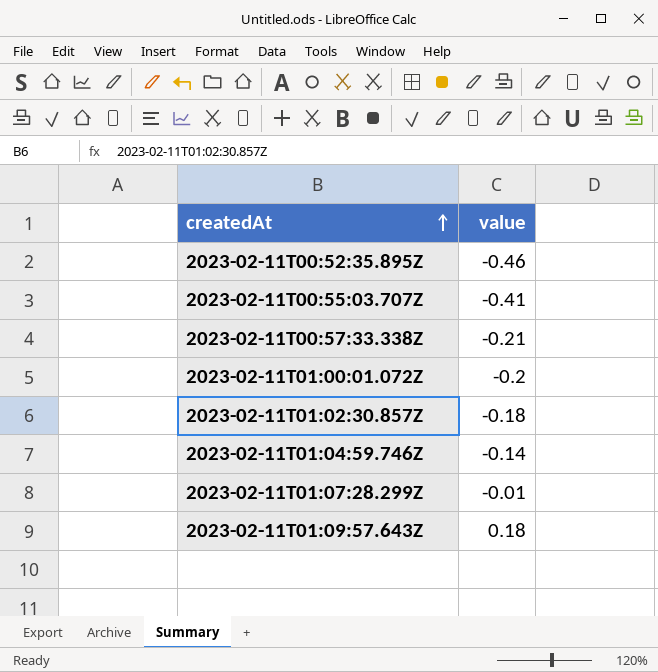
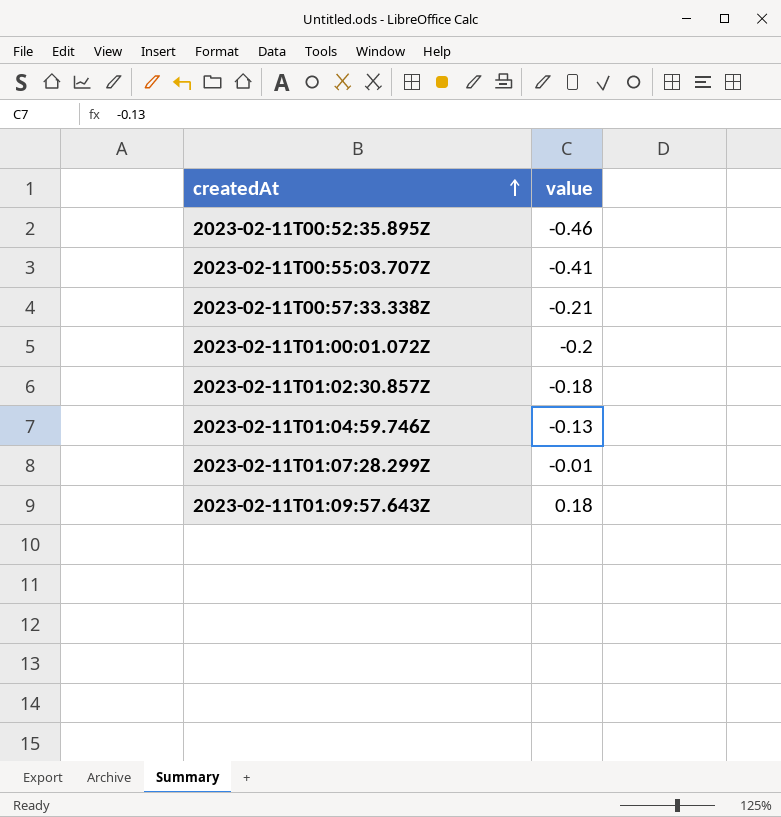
2023-02-11T01:04:59.746Z | value: -0.14 -> -0.13

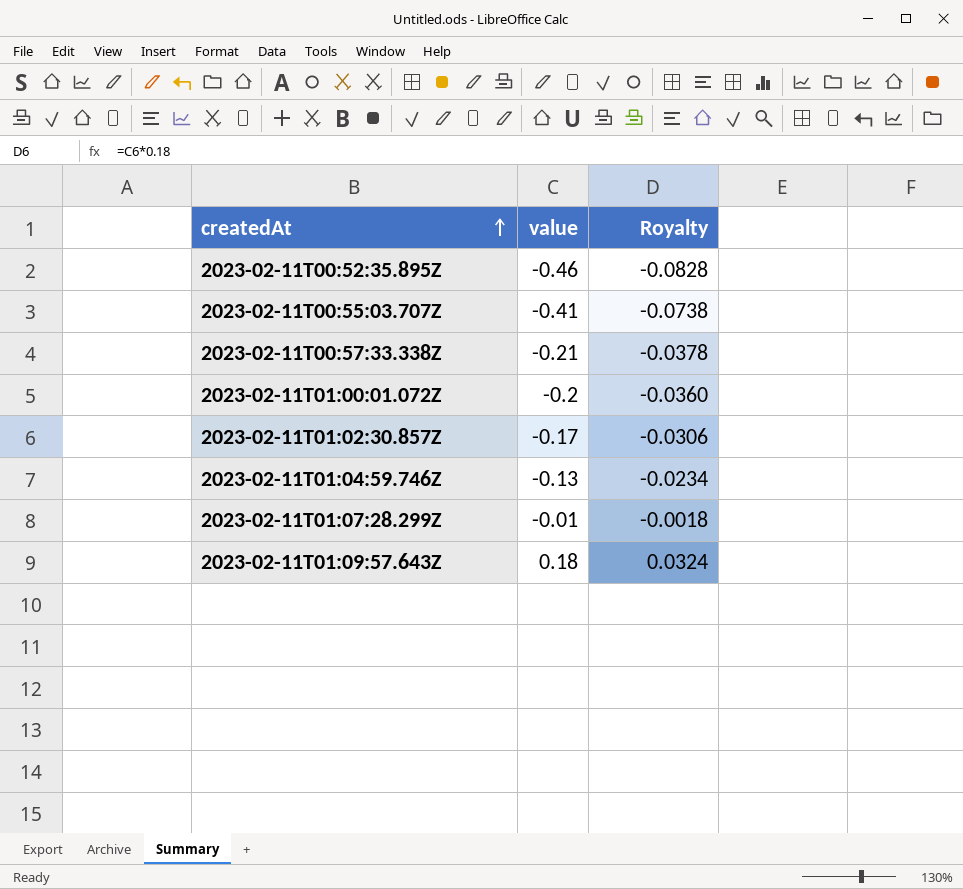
column Royalty | formula: none -> [value] * 0.18
2023-02-11T01:02:30.857Z | value: -0.18 -> -0.17

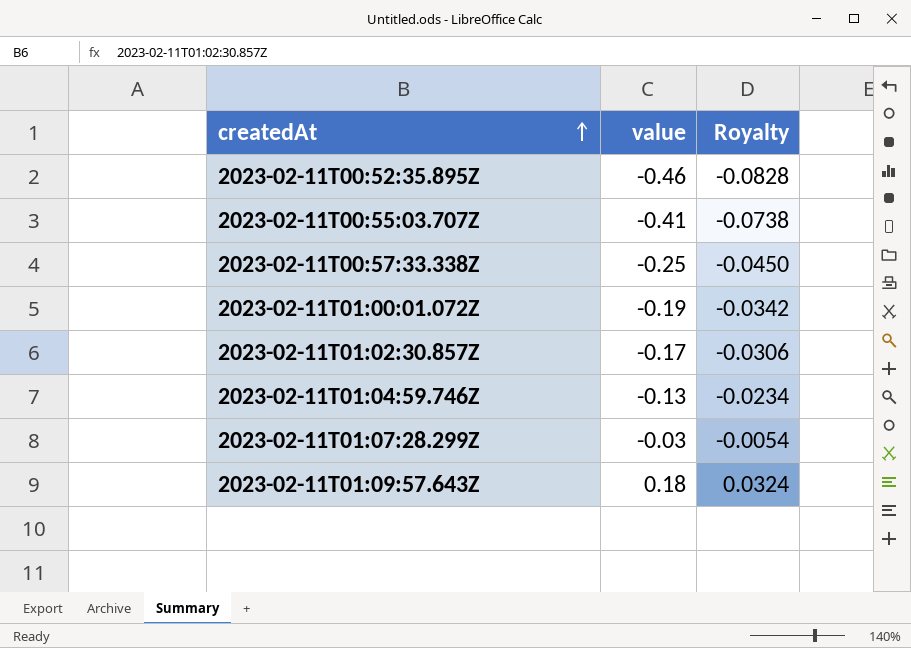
2023-02-11T00:57:33.338Z | value: -0.21 -> -0.25
2023-02-11T00:57:33.338Z | Royalty: -0.0378 -> -0.0450
2023-02-11T01:00:01.072Z | value: -0.2 -> -0.19
2023-02-11T01:00:01.072Z | Royalty: -0.0360 -> -0.0342
2023-02-11T01:07:28.299Z | value: -0.01 -> -0.03
2023-02-11T01:07:28.299Z | Royalty: -0.0018 -> -0.0054

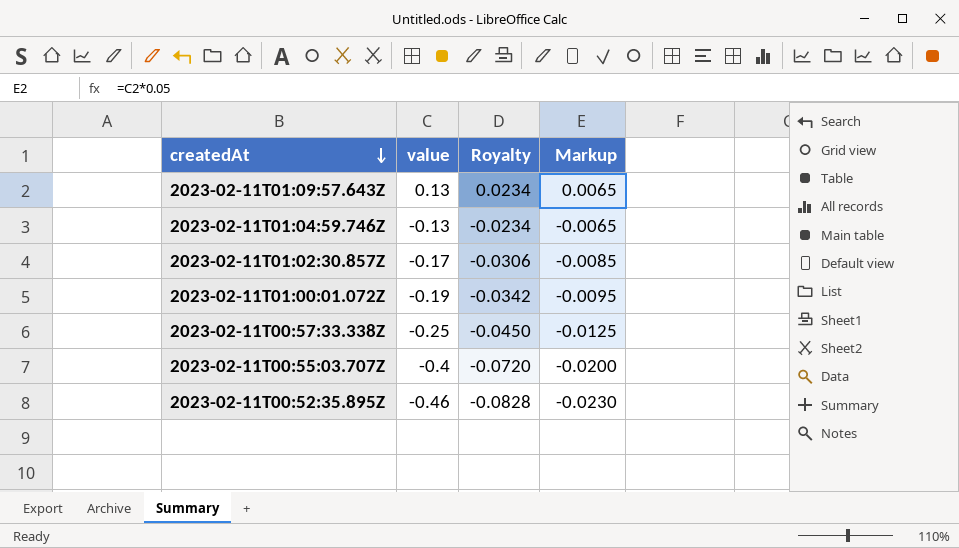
row order: createdAt ascending -> createdAt descending
column Markup | formula: none -> [value] * 0.05
row 2023-02-11T01:07:28.299Z: -0.03 | -0.0054 -> none
2023-02-11T01:09:57.643Z | value: 0.18 -> 0.13
2023-02-11T01:09:57.643Z | Royalty: 0.0324 -> 0.0234
2023-02-11T00:55:03.707Z | value: -0.41 -> -0.4
2023-02-11T00:55:03.707Z | Royalty: -0.0738 -> -0.0720

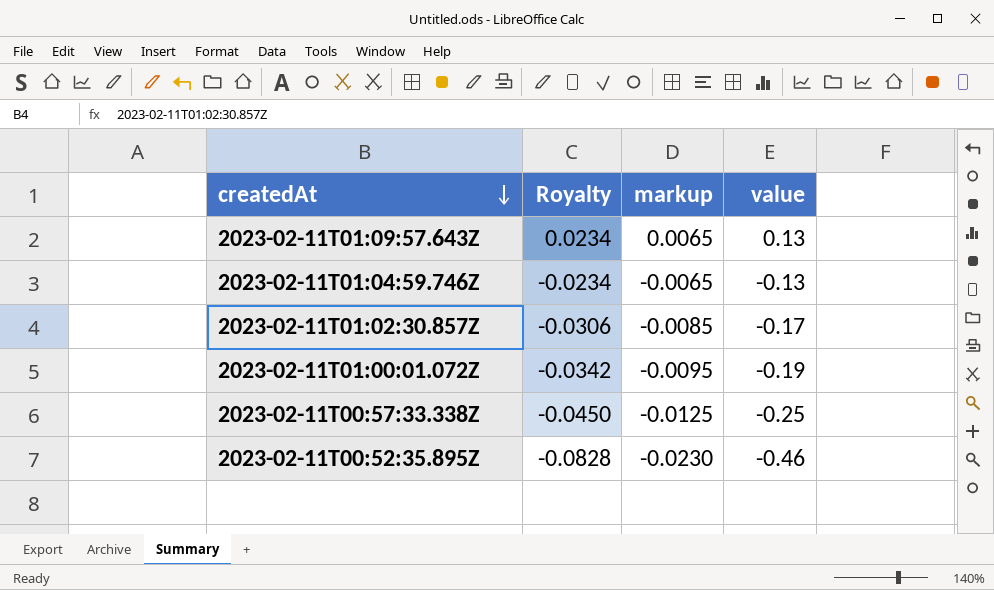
column name: Markup -> markup
column value | position: 2 -> 4
row 2023-02-11T00:55:03.707Z: -0.4 | -0.0720 | -0.0200 -> none

